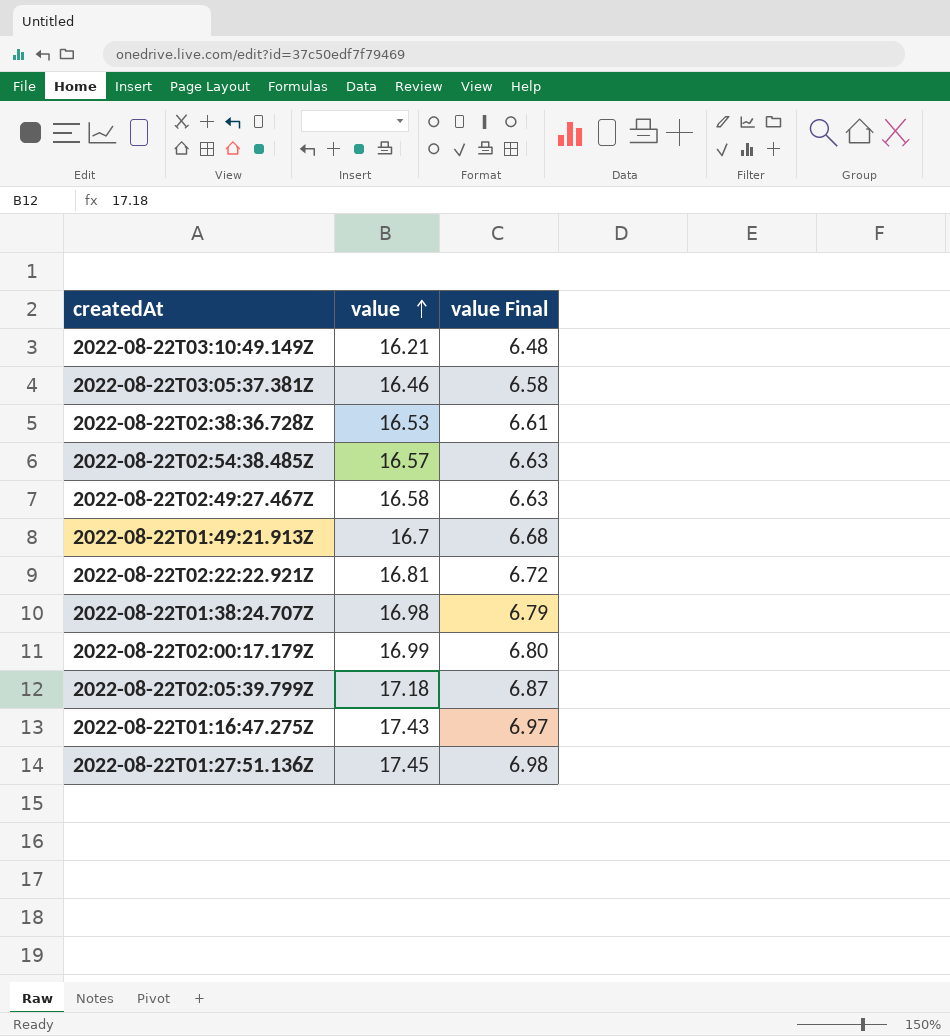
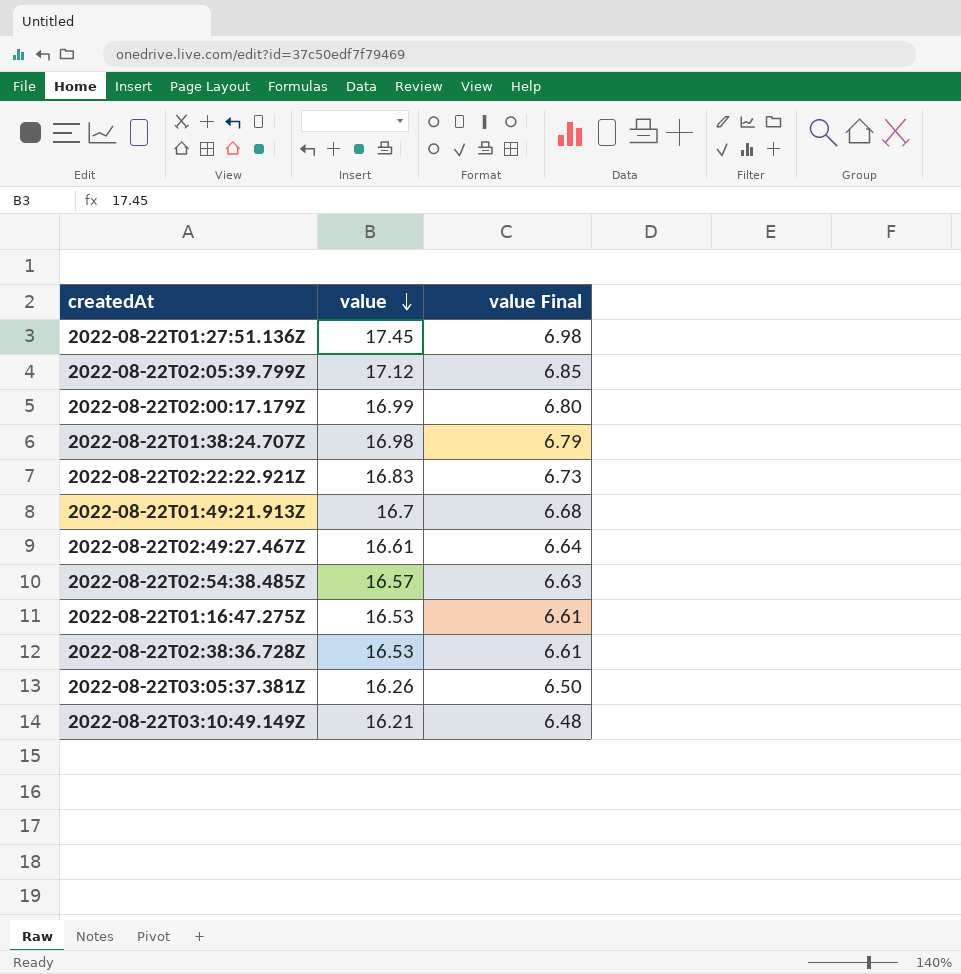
row order: value ascending -> value descending
2022-08-22T02:05:39.799Z | value: 17.18 -> 17.12
2022-08-22T02:05:39.799Z | value Final: 6.87 -> 6.85
2022-08-22T02:22:22.921Z | value: 16.81 -> 16.83
2022-08-22T02:22:22.921Z | value Final: 6.72 -> 6.73
2022-08-22T02:49:27.467Z | value: 16.58 -> 16.61
2022-08-22T02:49:27.467Z | value Final: 6.63 -> 6.64
2022-08-22T01:16:47.275Z | value: 17.43 -> 16.53
2022-08-22T01:16:47.275Z | value Final: 6.97 -> 6.61
2022-08-22T03:05:37.381Z | value: 16.46 -> 16.26
2022-08-22T03:05:37.381Z | value Final: 6.58 -> 6.50

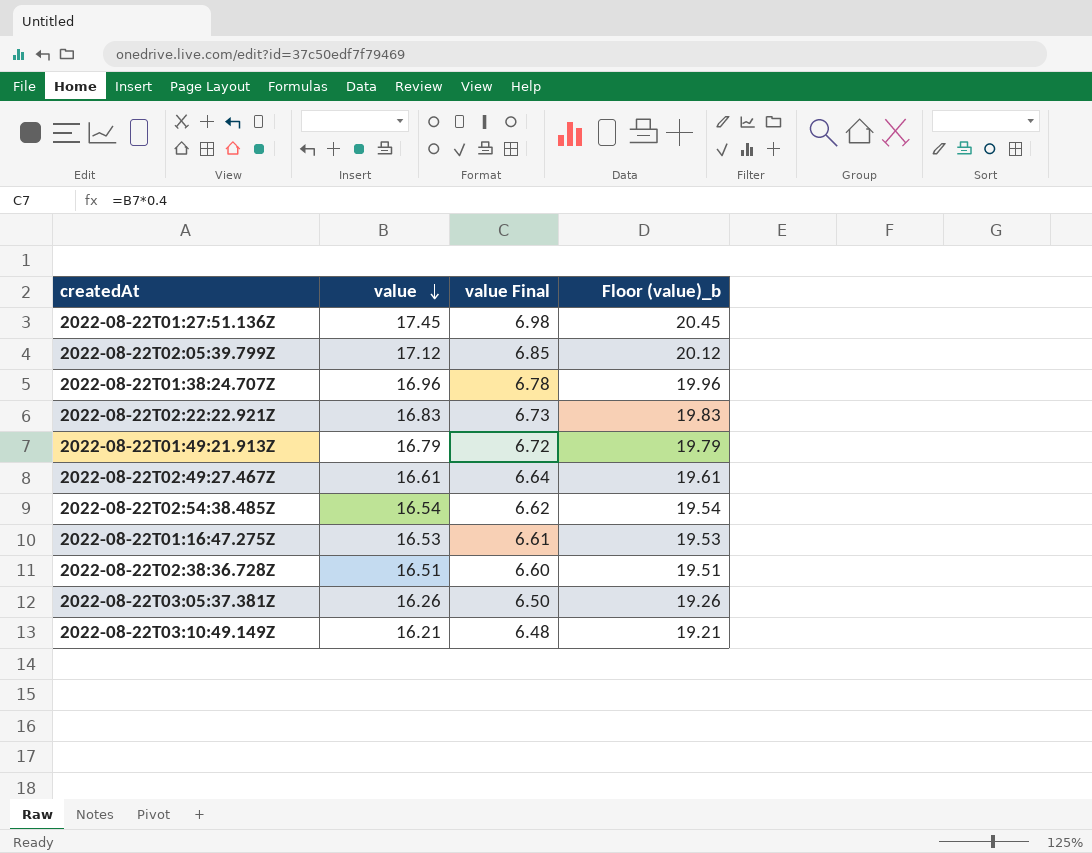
column Floor (value)_b | formula: none -> [value] + 3
row 2022-08-22T02:00:17.179Z: 16.99 | 6.80 -> none
2022-08-22T01:38:24.707Z | value: 16.98 -> 16.96
2022-08-22T01:38:24.707Z | value Final: 6.79 -> 6.78
2022-08-22T01:49:21.913Z | value: 16.7 -> 16.79
2022-08-22T01:49:21.913Z | value Final: 6.68 -> 6.72
2022-08-22T02:54:38.485Z | value: 16.57 -> 16.54
2022-08-22T02:54:38.485Z | value Final: 6.63 -> 6.62
2022-08-22T02:38:36.728Z | value: 16.53 -> 16.51
2022-08-22T02:38:36.728Z | value Final: 6.61 -> 6.60

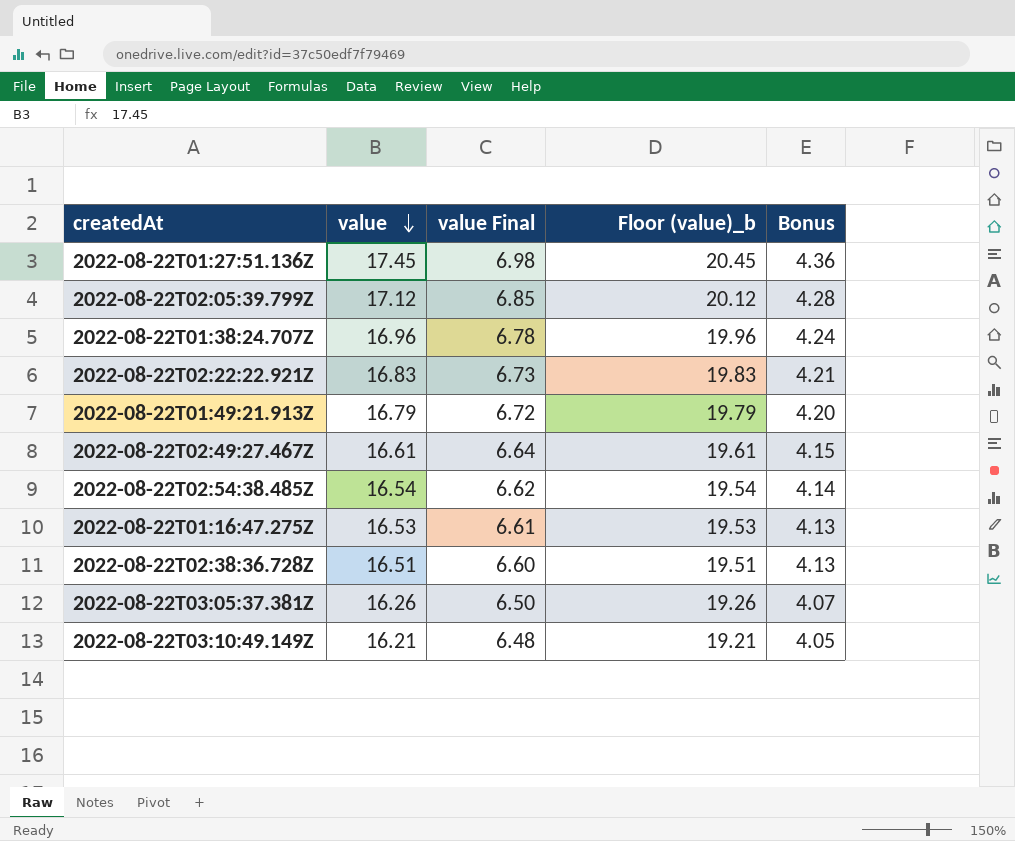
column Bonus | formula: none -> [value] * 0.25

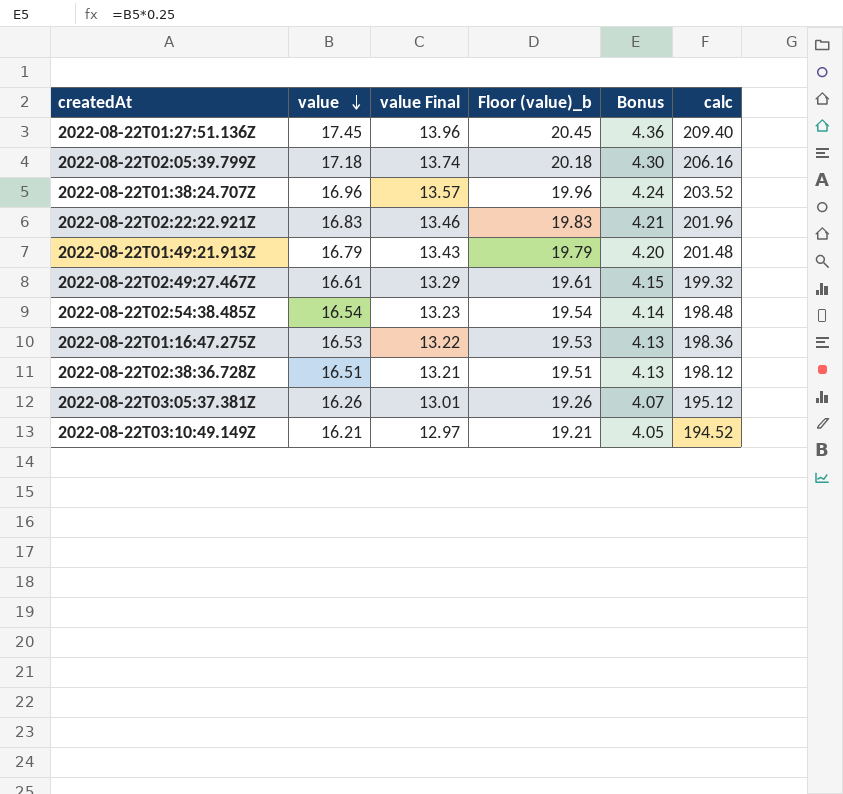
column value Final | formula: [value] * 0.4 -> [value] * 0.8
column calc | formula: none -> [value] * 12
2022-08-22T02:05:39.799Z | value: 17.12 -> 17.18
2022-08-22T02:05:39.799Z | Floor (value)_b: 20.12 -> 20.18
2022-08-22T02:05:39.799Z | Bonus: 4.28 -> 4.30

